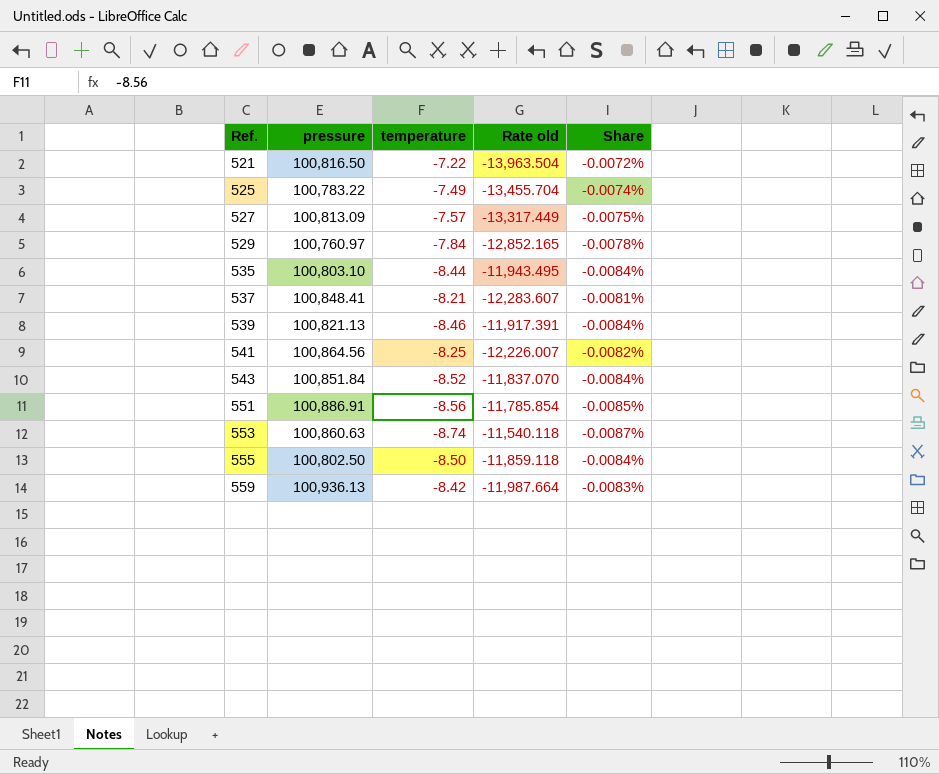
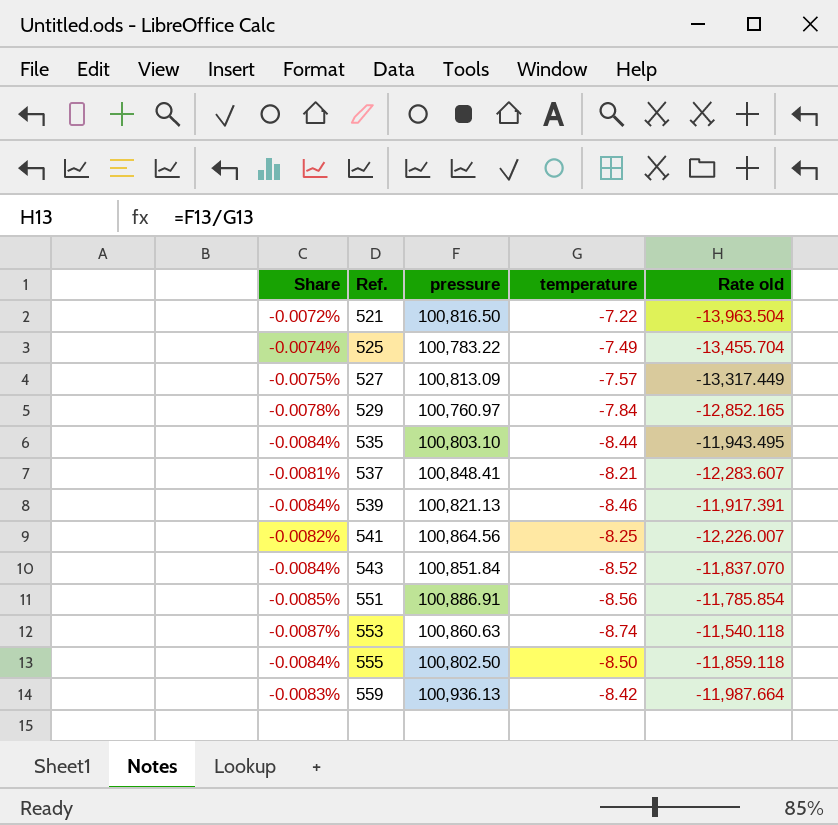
column Share | position: 5 -> 1

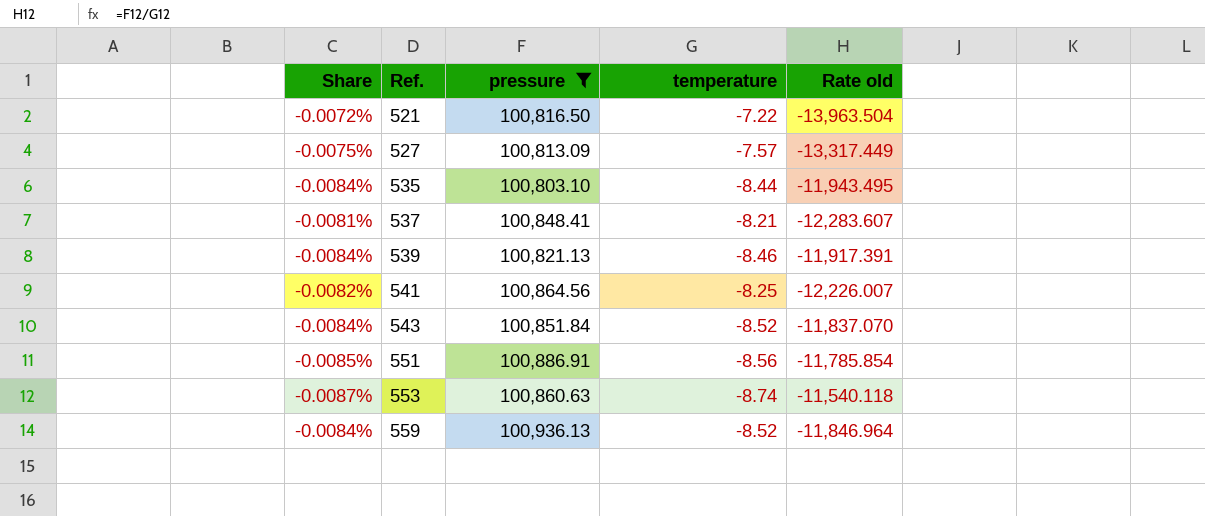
filter: none -> pressure >= 100,803.10
559 | Share: -0.0083% -> -0.0084%
559 | temperature: -8.42 -> -8.52
559 | Rate old: -11,987.664 -> -11,846.964

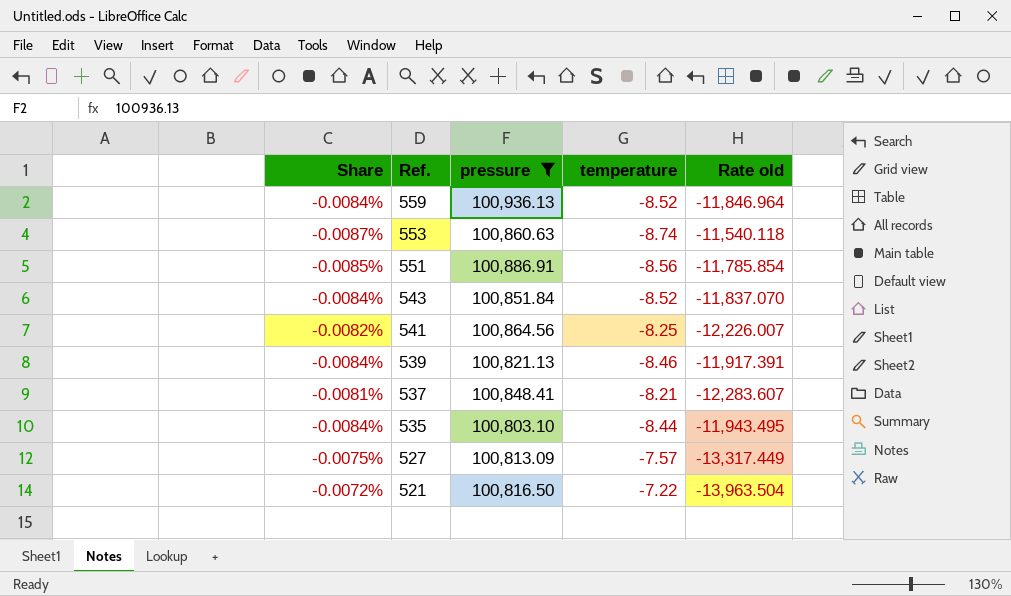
row order: Ref. ascending -> Ref. descending

